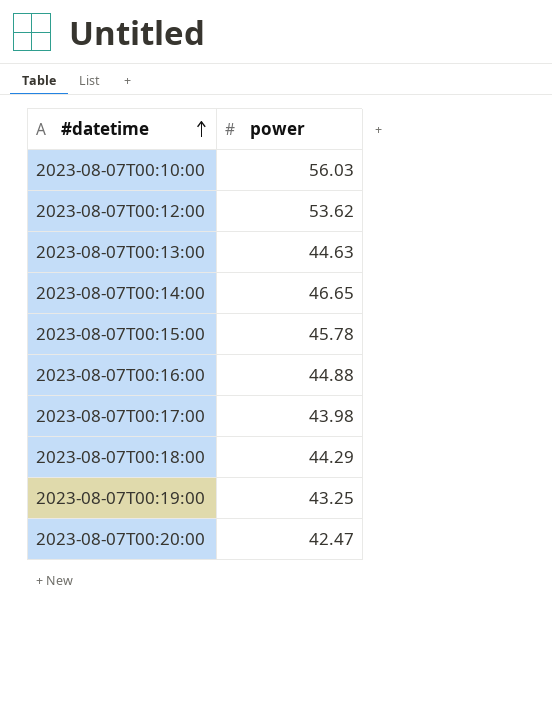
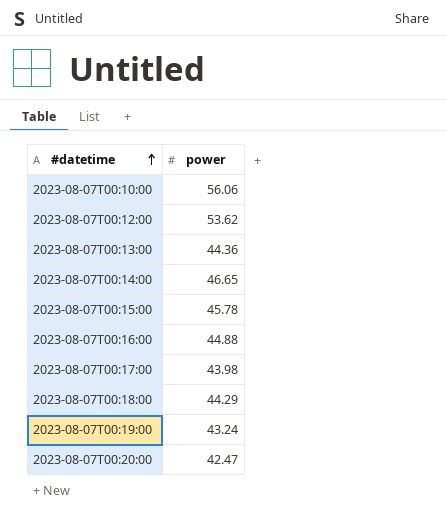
2023-08-07T00:10:00 | power: 56.03 -> 56.06
2023-08-07T00:13:00 | power: 44.63 -> 44.36
2023-08-07T00:19:00 | power: 43.25 -> 43.24

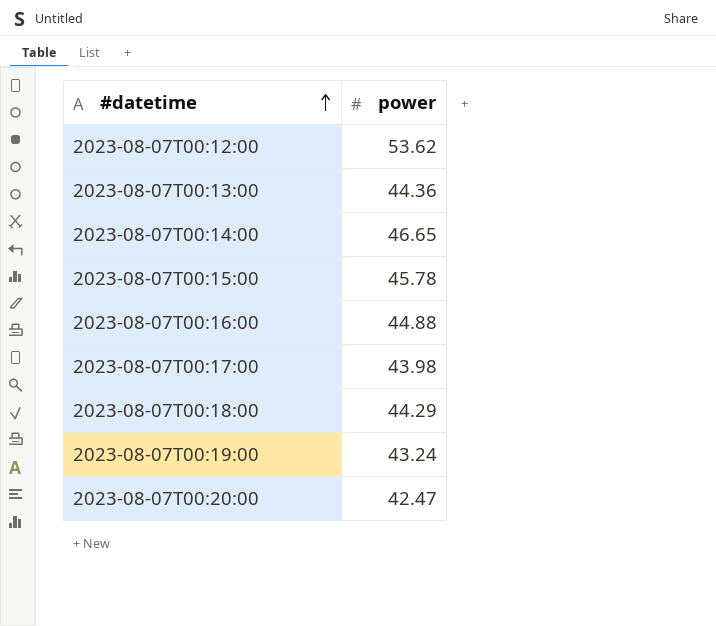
row 2023-08-07T00:10:00: 56.06 -> none

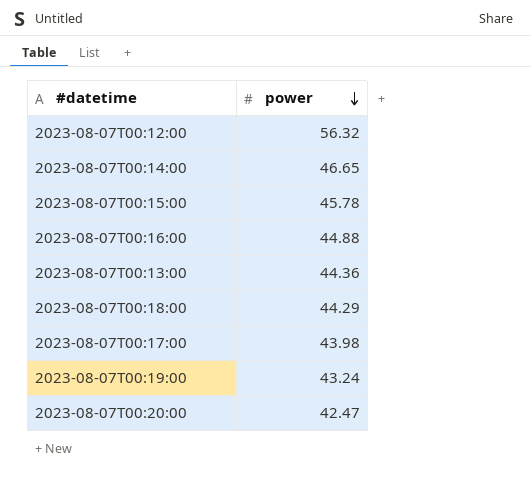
row order: #datetime ascending -> power descending
2023-08-07T00:12:00 | power: 53.62 -> 56.32

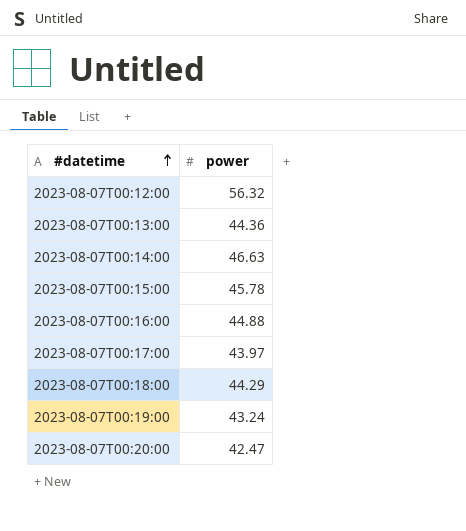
row order: power descending -> #datetime ascending
2023-08-07T00:14:00 | power: 46.65 -> 46.63
2023-08-07T00:17:00 | power: 43.98 -> 43.97

